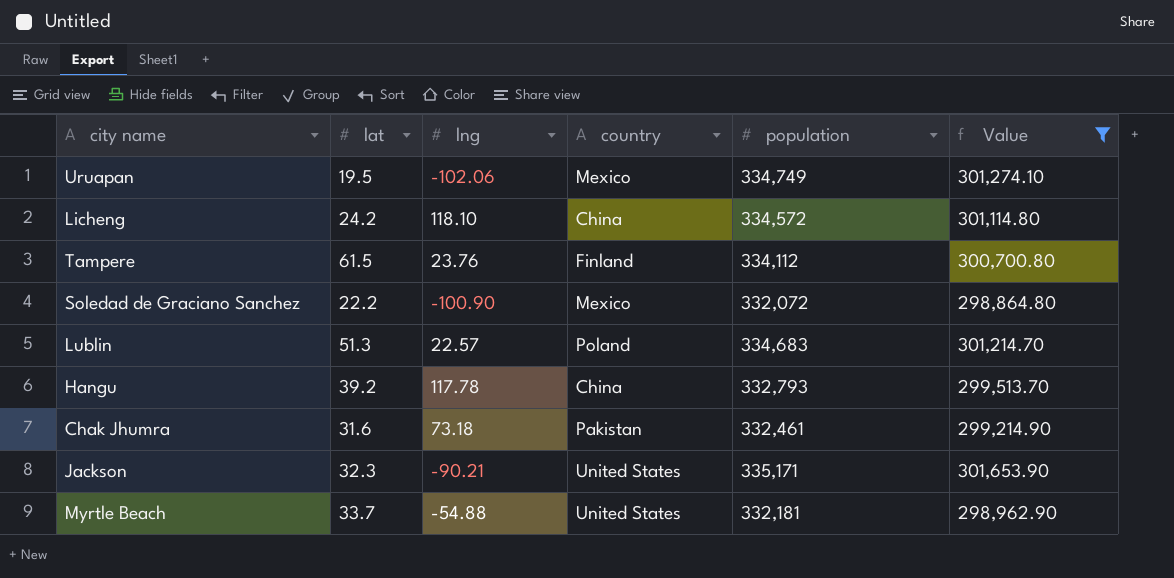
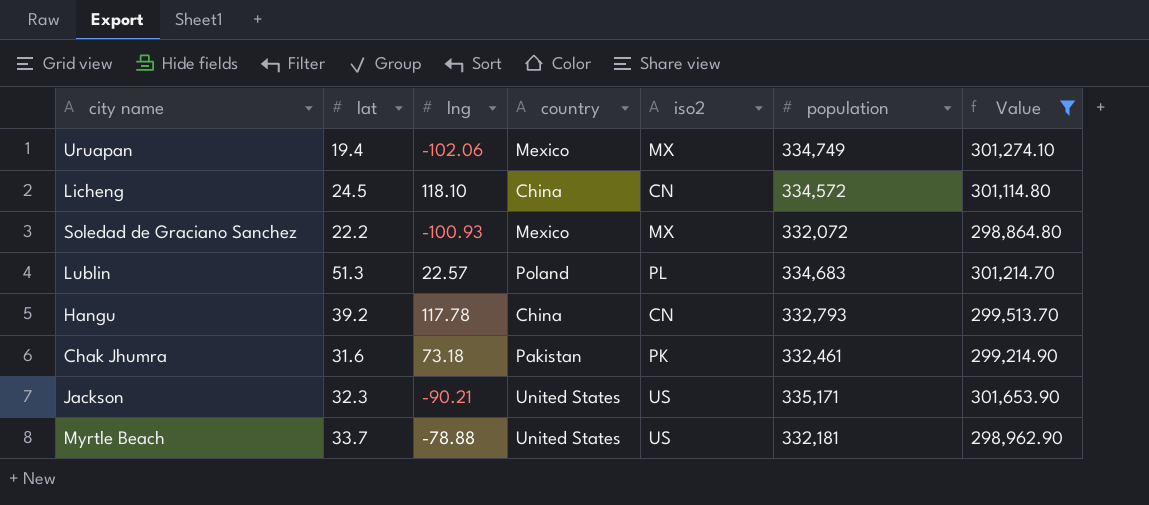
column iso2 | position: none -> 5
row Tampere: 61.5 | 23.76 | Finland | 334,112 | 300,700.80 -> none
Uruapan | lat: 19.5 -> 19.4
Licheng | lat: 24.2 -> 24.5
Soledad de Graciano Sanchez | lng: -100.90 -> -100.93
Myrtle Beach | lng: -54.88 -> -78.88

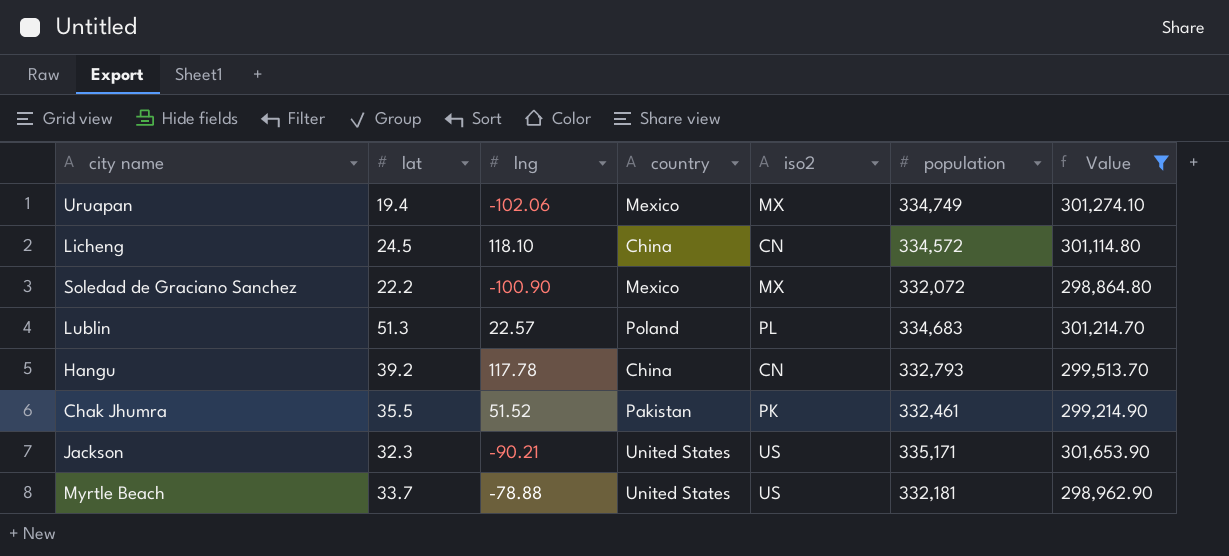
Soledad de Graciano Sanchez | lng: -100.93 -> -100.90
Chak Jhumra | lat: 31.6 -> 35.5
Chak Jhumra | lng: 73.18 -> 51.52

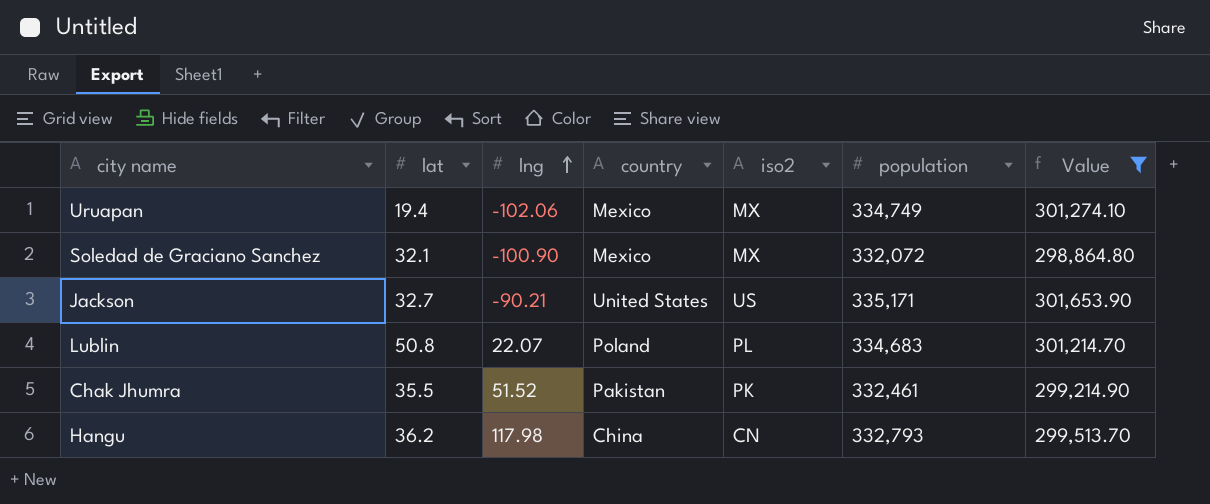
row order: none -> lng ascending
row Licheng: 24.5 | 118.10 | China | CN | 334,572 | 301,114.80 -> none
row Myrtle Beach: 33.7 | -78.88 | United States | US | 332,181 | 298,962.90 -> none
Soledad de Graciano Sanchez | lat: 22.2 -> 32.1
Jackson | lat: 32.3 -> 32.7
Lublin | lat: 51.3 -> 50.8
Lublin | lng: 22.57 -> 22.07
Hangu | lat: 39.2 -> 36.2
Hangu | lng: 117.78 -> 117.98

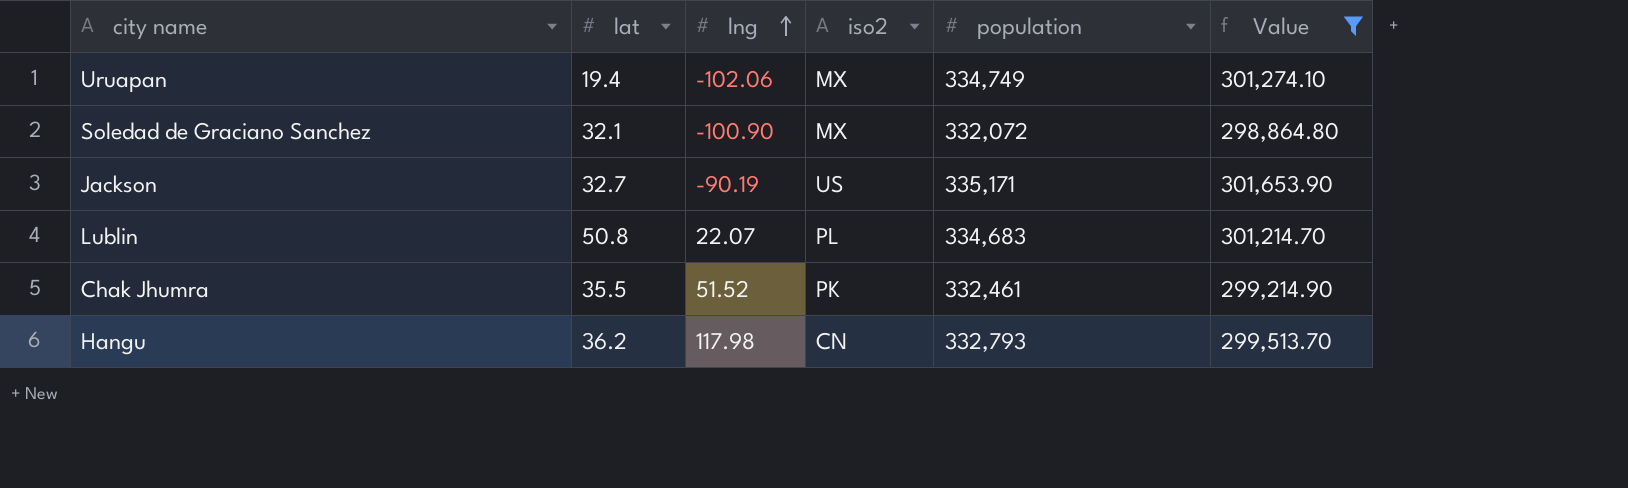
column country | position: 4 -> none
Jackson | lng: -90.21 -> -90.19

